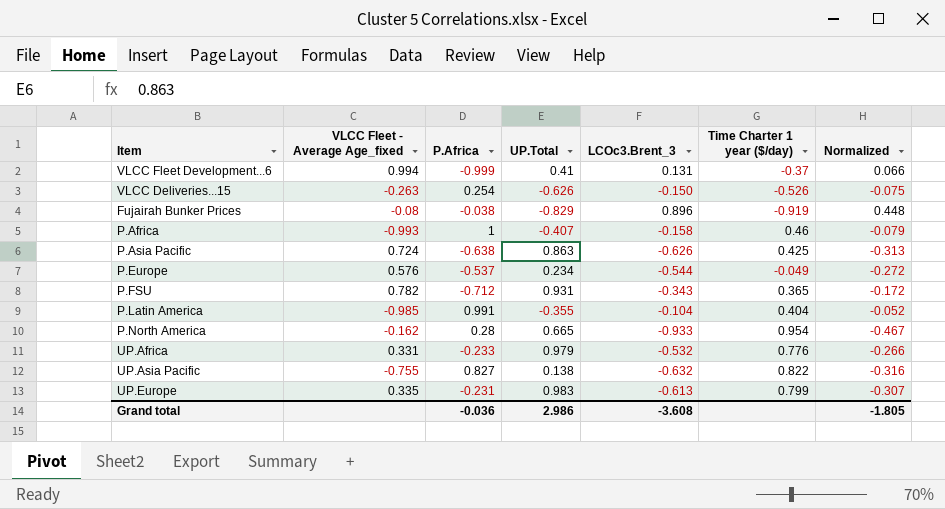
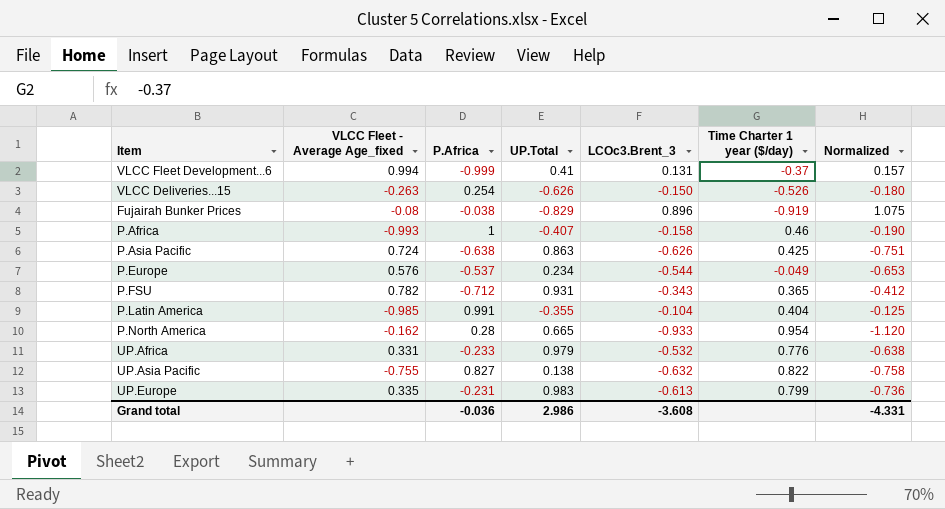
column Normalized | formula: [LCOc3.Brent_3] * 0.5 -> [LCOc3.Brent_3] * 1.2
Grand total | Normalized: -1.805 -> -4.331

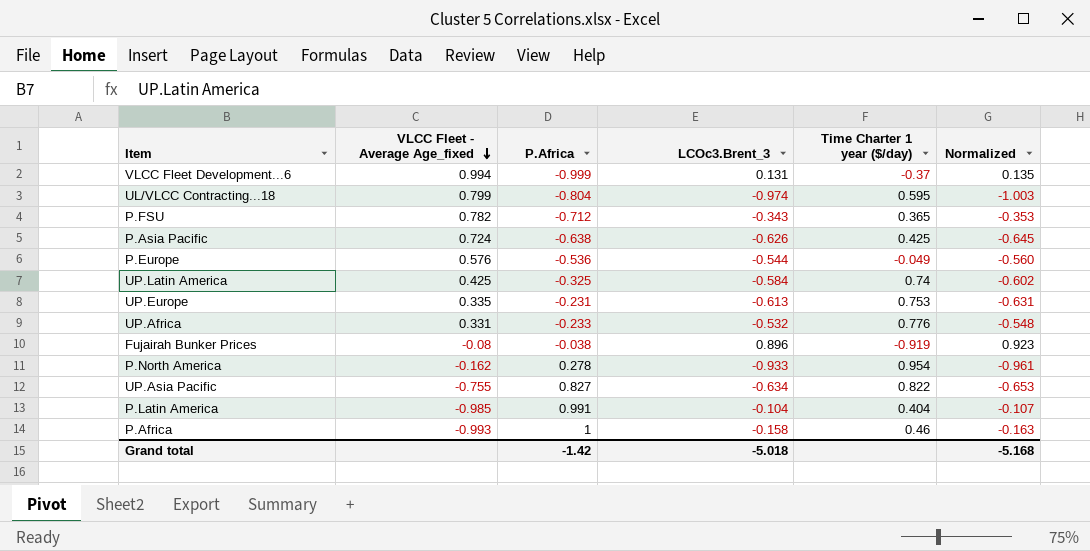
row order: none -> VLCC Fleet - Average Age_fixed descending
column UP.Total | position: 4 -> none
column Normalized | formula: [LCOc3.Brent_3] * 1.2 -> [LCOc3.Brent_3] * 1.03
row VLCC Deliveries...15: -0.263 | 0.254 | -0.626 | -0.150 | -0.526 | -0.180 -> none
row UL/VLCC Contracting...18: none -> 0.799 | -0.804 | -0.974 | 0.595 | -1.003
P.Europe | P.Africa: -0.537 -> -0.536
row UP.Latin America: none -> 0.425 | -0.325 | -0.584 | 0.74 | -0.602
UP.Europe | Time Charter 1 year ($/day): 0.799 -> 0.753
P.North America | P.Africa: 0.28 -> 0.278
UP.Asia Pacific | LCOc3.Brent_3: -0.632 -> -0.634
Grand total | P.Africa: -0.036 -> -1.42
Grand total | LCOc3.Brent_3: -3.608 -> -5.018
Grand total | Normalized: -4.331 -> -5.168

